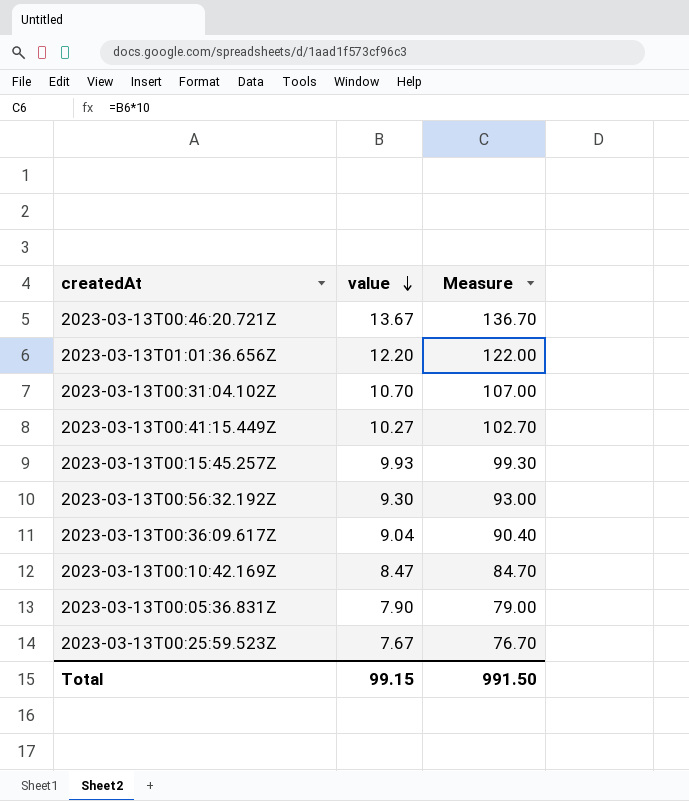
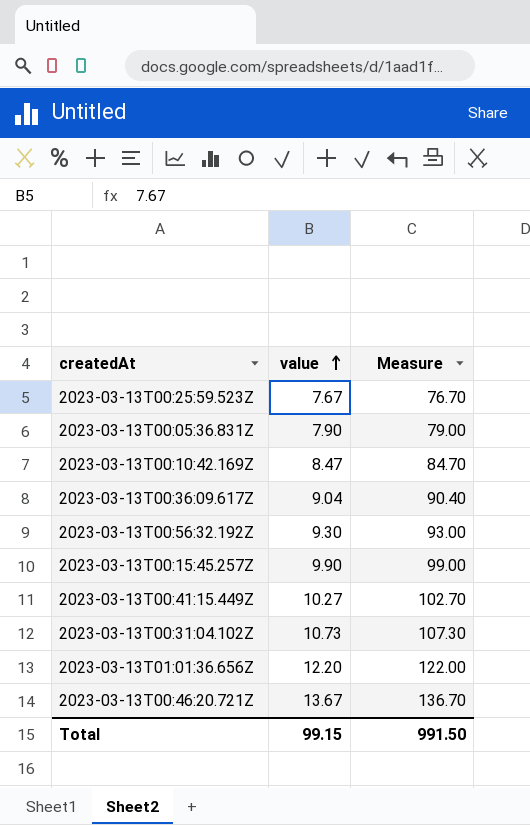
row order: value descending -> value ascending
2023-03-13T00:15:45.257Z | value: 9.93 -> 9.90
2023-03-13T00:15:45.257Z | Measure: 99.30 -> 99.00
2023-03-13T00:31:04.102Z | value: 10.70 -> 10.73
2023-03-13T00:31:04.102Z | Measure: 107.00 -> 107.30

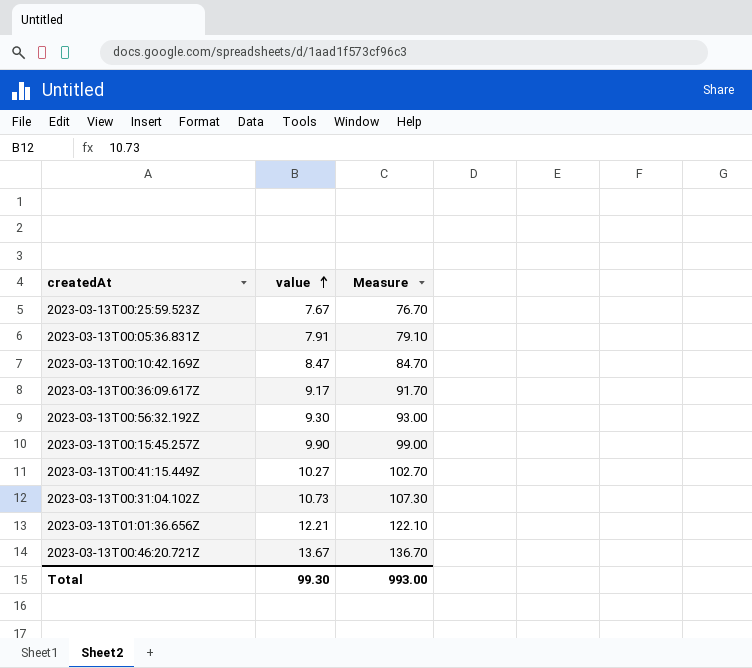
2023-03-13T00:05:36.831Z | value: 7.90 -> 7.91
2023-03-13T00:05:36.831Z | Measure: 79.00 -> 79.10
2023-03-13T00:36:09.617Z | value: 9.04 -> 9.17
2023-03-13T00:36:09.617Z | Measure: 90.40 -> 91.70
2023-03-13T01:01:36.656Z | value: 12.20 -> 12.21
2023-03-13T01:01:36.656Z | Measure: 122.00 -> 122.10
Total | value: 99.15 -> 99.30
Total | Measure: 991.50 -> 993.00

